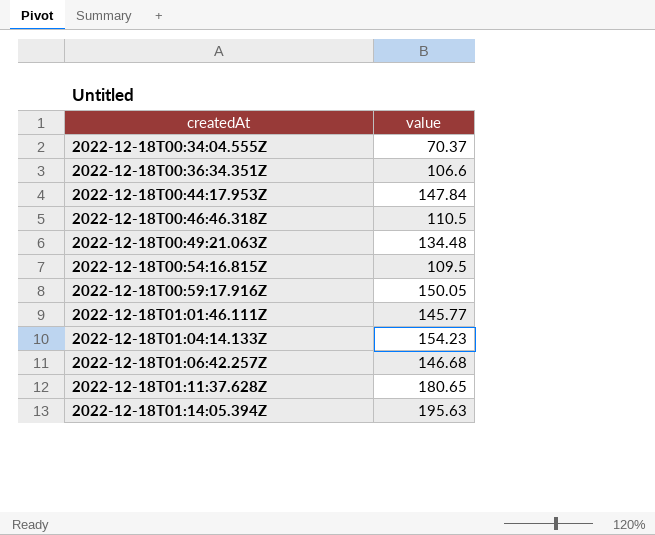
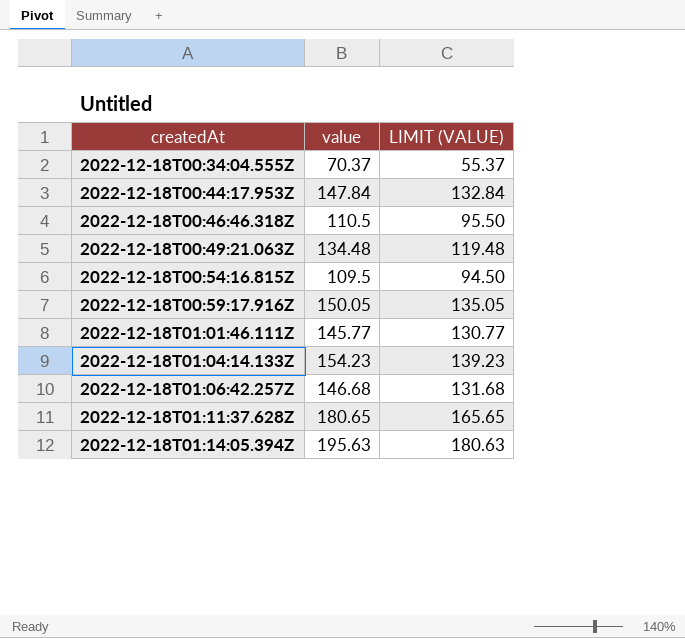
column LIMIT (VALUE) | formula: none -> [value] - 15
row 2022-12-18T00:36:34.351Z: 106.6 -> none

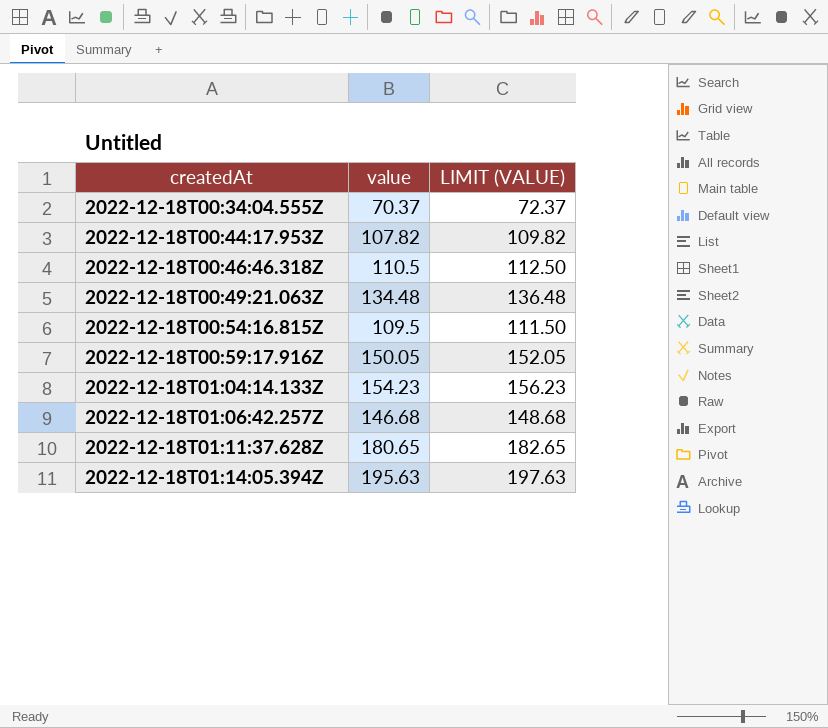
column LIMIT (VALUE) | formula: [value] - 15 -> [value] + 2
row 2022-12-18T01:01:46.111Z: 145.77 | 130.77 -> none
2022-12-18T00:44:17.953Z | value: 147.84 -> 107.82

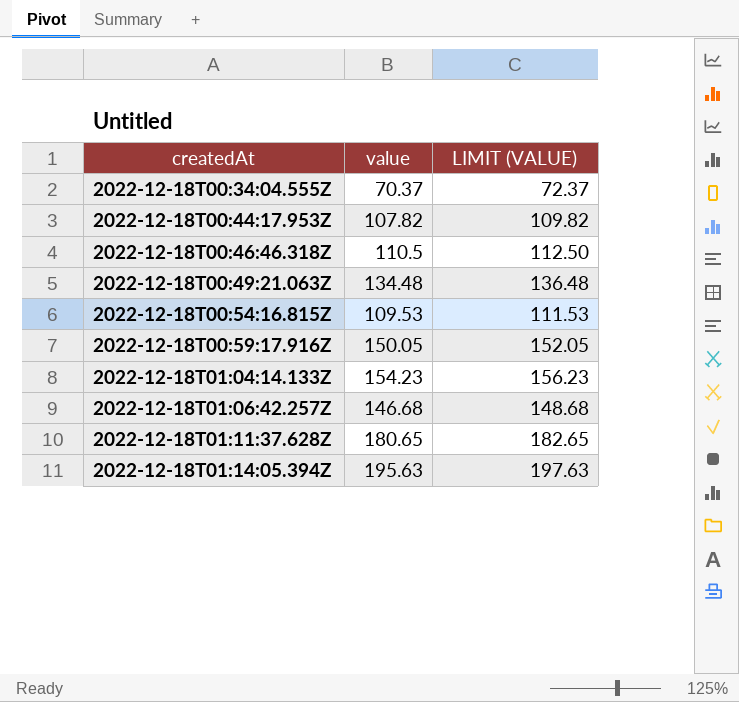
2022-12-18T00:54:16.815Z | value: 109.5 -> 109.53
2022-12-18T00:54:16.815Z | LIMIT (VALUE): 111.50 -> 111.53

